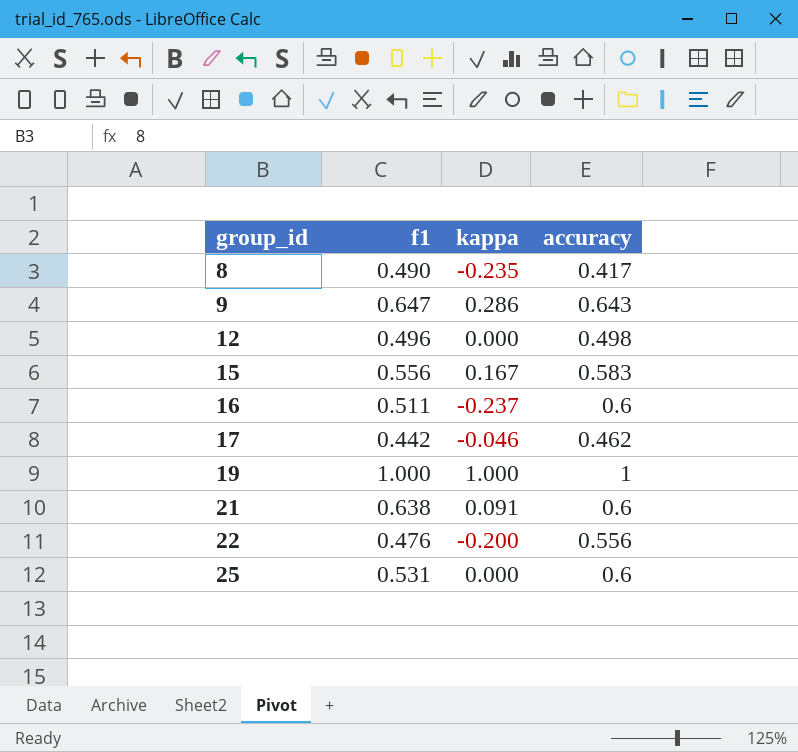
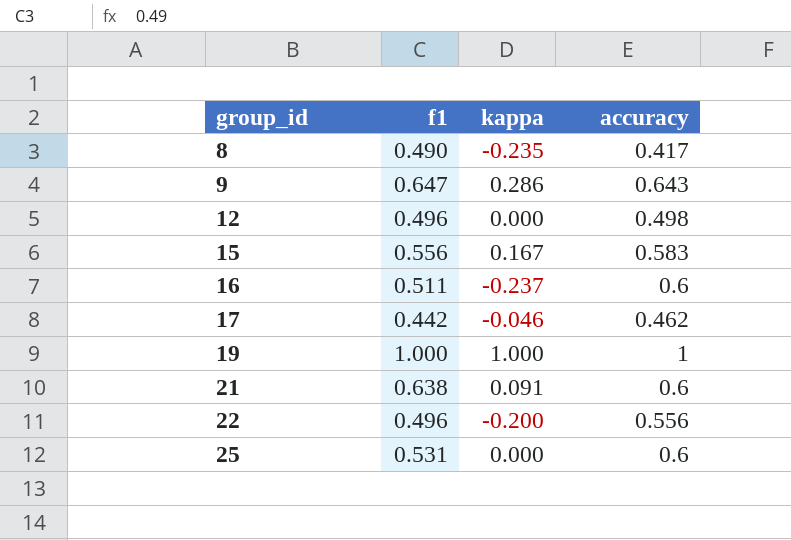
22 | f1: 0.476 -> 0.496

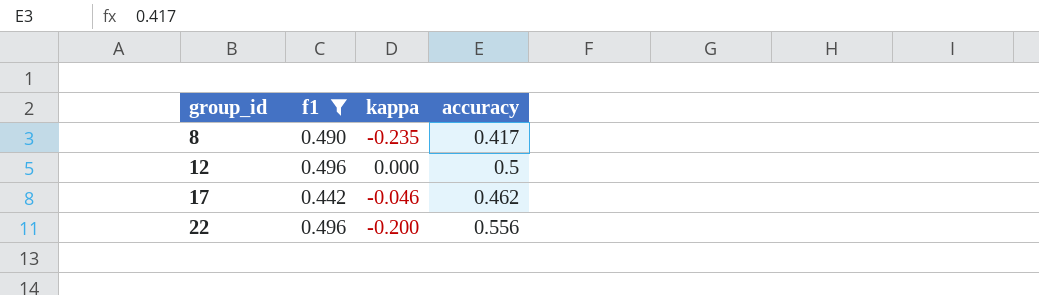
filter: none -> f1 <= 0.496
12 | accuracy: 0.498 -> 0.5

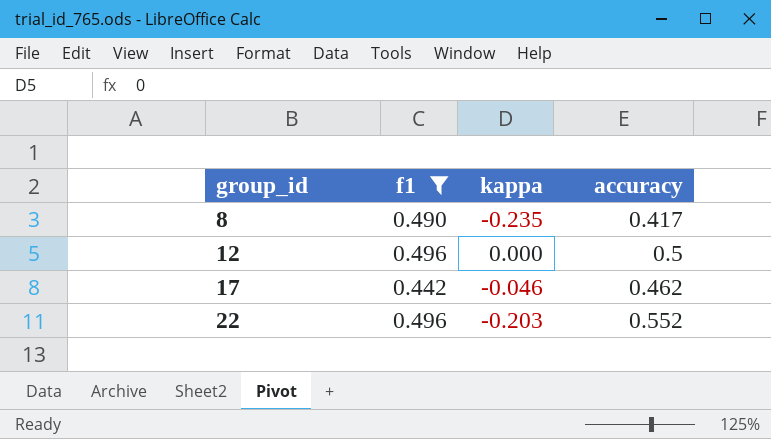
22 | kappa: -0.200 -> -0.203
22 | accuracy: 0.556 -> 0.552

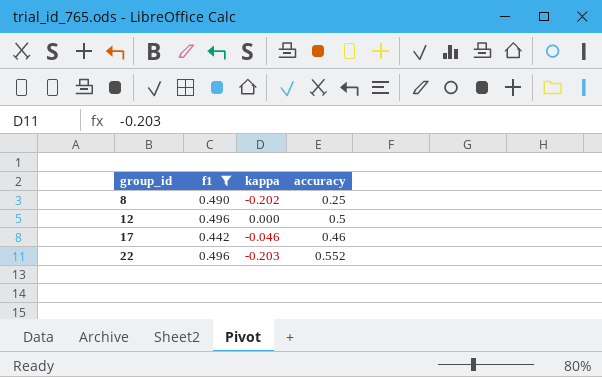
8 | kappa: -0.235 -> -0.202
8 | accuracy: 0.417 -> 0.25
17 | accuracy: 0.462 -> 0.46

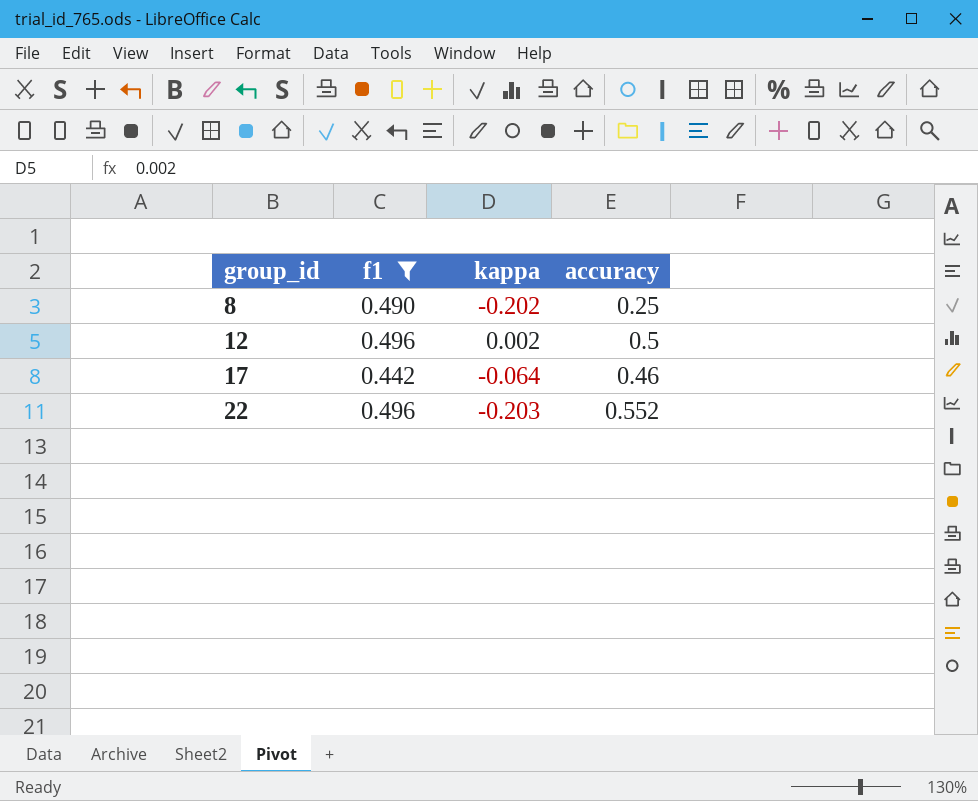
12 | kappa: 0.000 -> 0.002
17 | kappa: -0.046 -> -0.064

